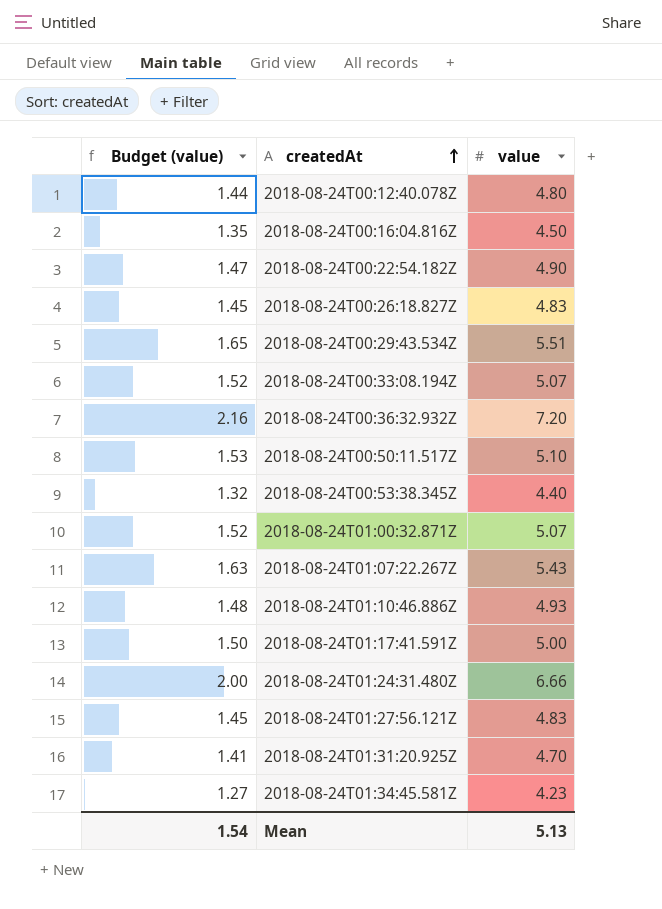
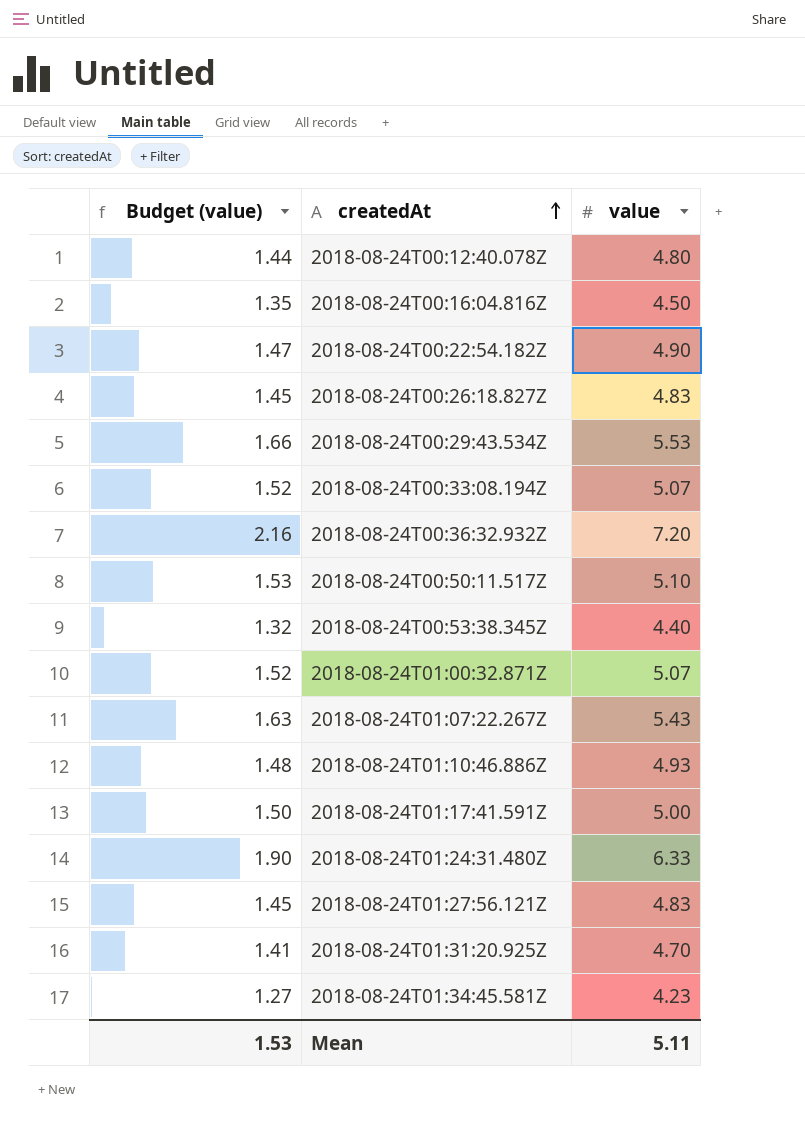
2018-08-24T00:29:43.534Z | Budget (value): 1.65 -> 1.66
2018-08-24T00:29:43.534Z | value: 5.51 -> 5.53
2018-08-24T01:24:31.480Z | Budget (value): 2.00 -> 1.90
2018-08-24T01:24:31.480Z | value: 6.66 -> 6.33
Mean | Budget (value): 1.54 -> 1.53
Mean | value: 5.13 -> 5.11

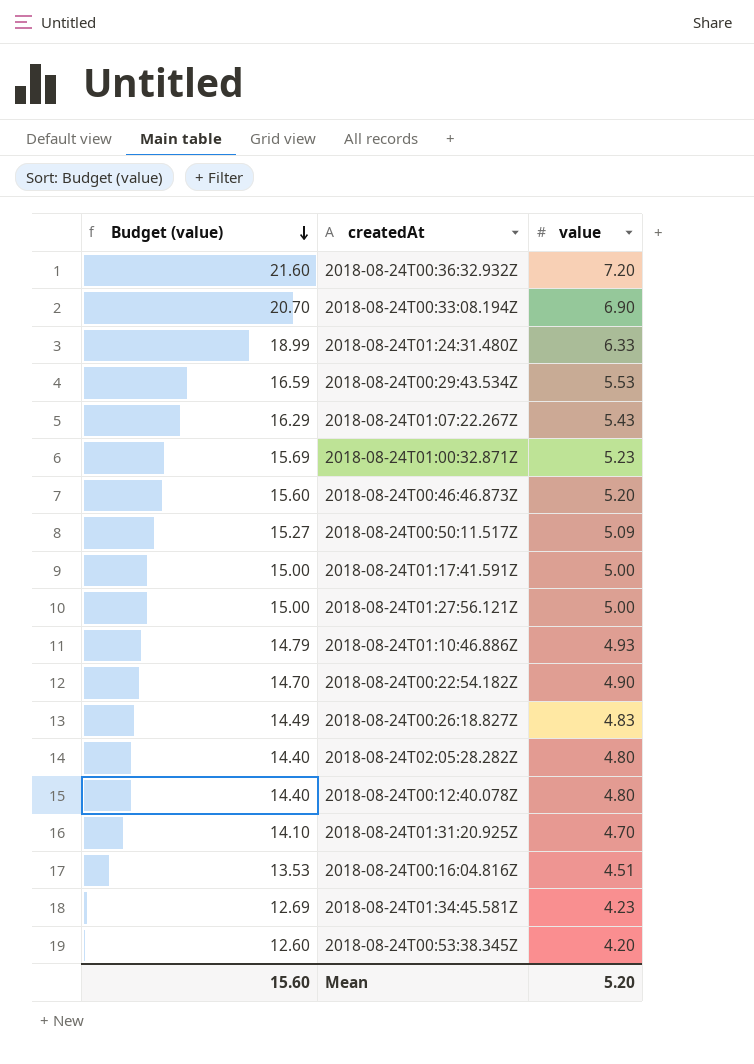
row order: createdAt ascending -> Budget (value) descending
column Budget (value) | formula: [value] * 0.3 -> [value] * 3
2018-08-24T00:33:08.194Z | value: 5.07 -> 6.90
2018-08-24T01:00:32.871Z | value: 5.07 -> 5.23
row 2018-08-24T00:46:46.873Z: none -> 15.60 | 5.20
2018-08-24T00:50:11.517Z | value: 5.10 -> 5.09
2018-08-24T01:27:56.121Z | value: 4.83 -> 5.00
row 2018-08-24T02:05:28.282Z: none -> 14.40 | 4.80
2018-08-24T00:16:04.816Z | value: 4.50 -> 4.51
2018-08-24T00:53:38.345Z | value: 4.40 -> 4.20
Mean | Budget (value): 1.53 -> 15.60
Mean | value: 5.11 -> 5.20

